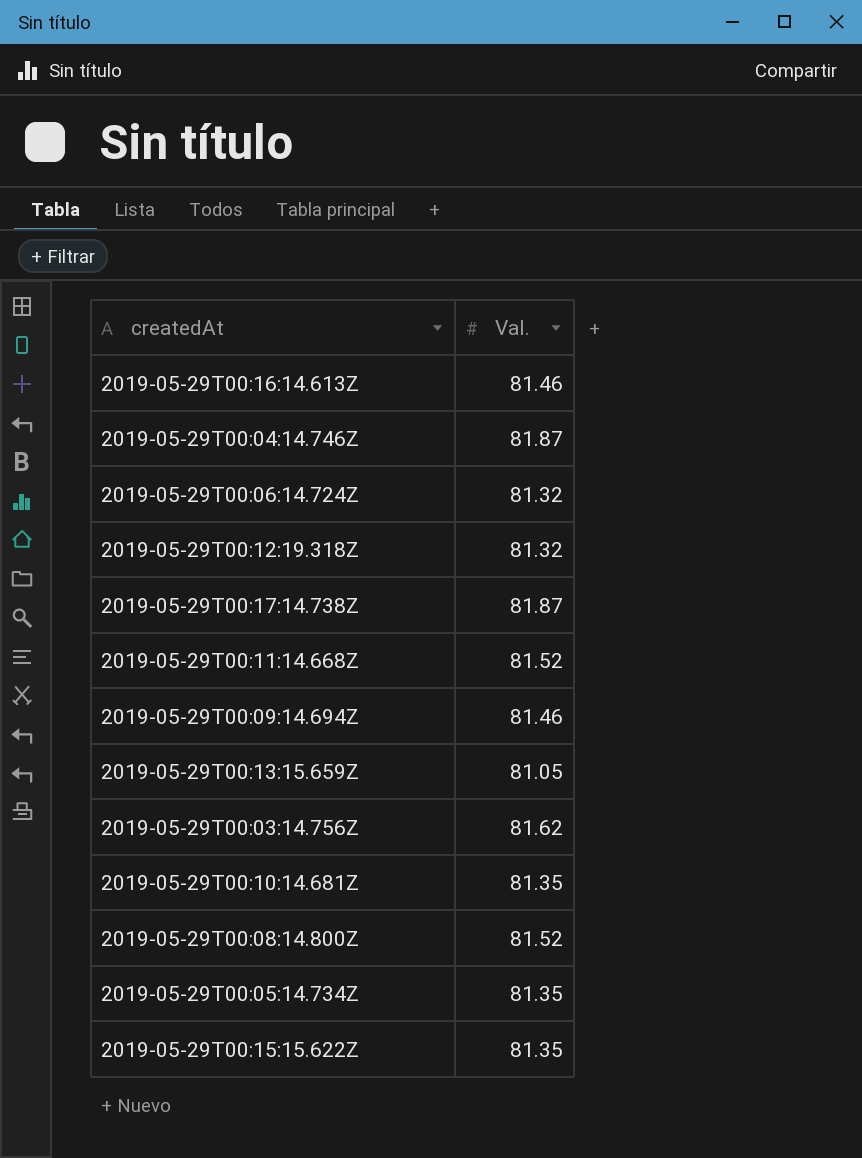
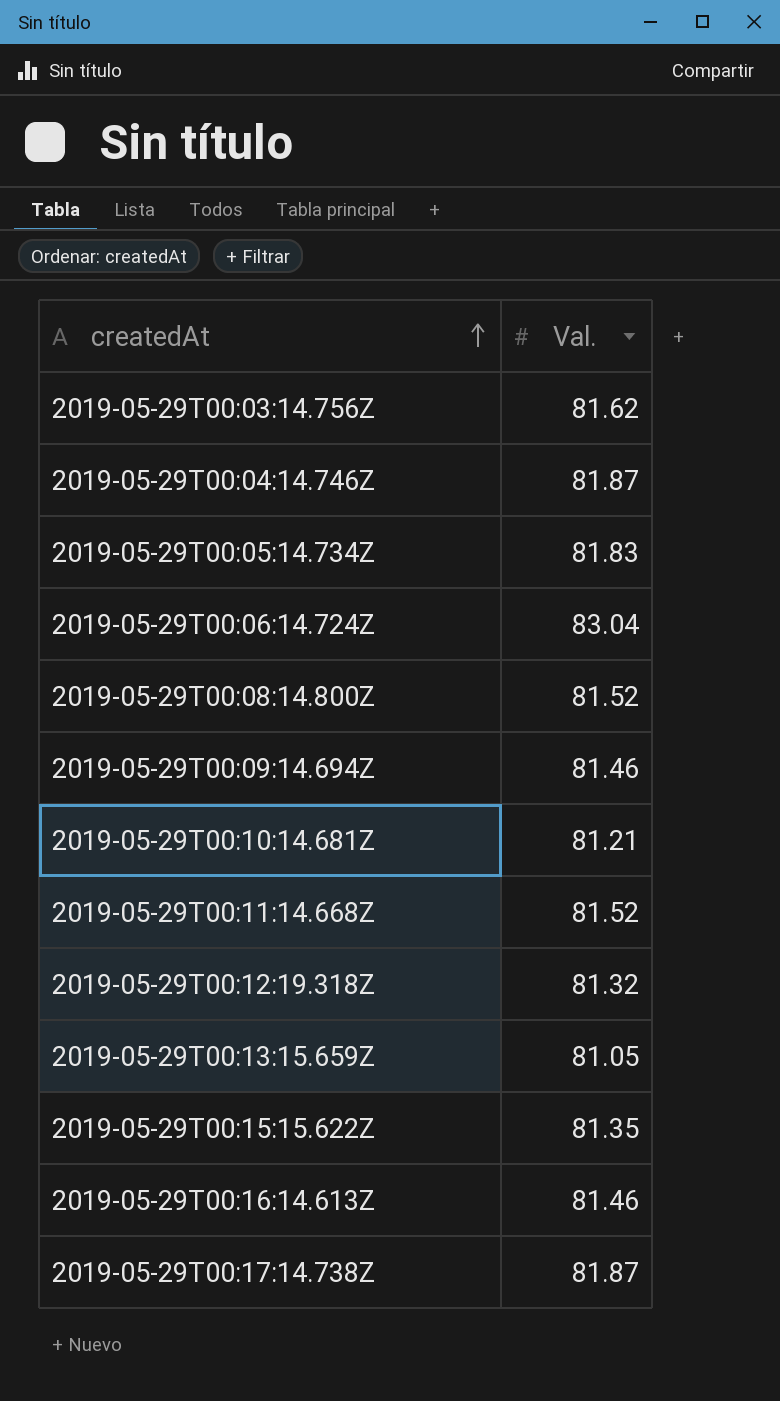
row order: none -> createdAt ascending
2019-05-29T00:05:14.734Z | Val.: 81.35 -> 81.83
2019-05-29T00:06:14.724Z | Val.: 81.32 -> 83.04
2019-05-29T00:10:14.681Z | Val.: 81.35 -> 81.21

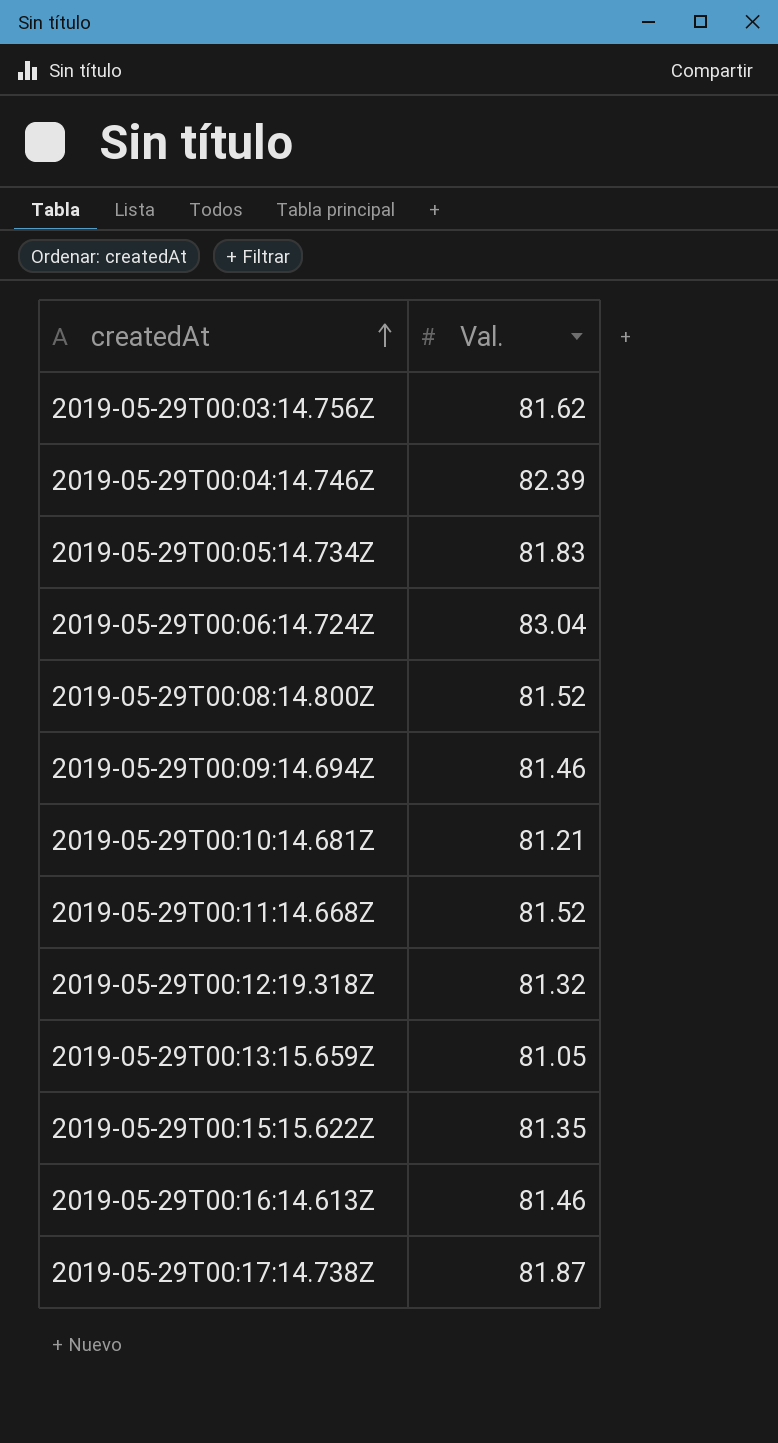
2019-05-29T00:04:14.746Z | Val.: 81.87 -> 82.39

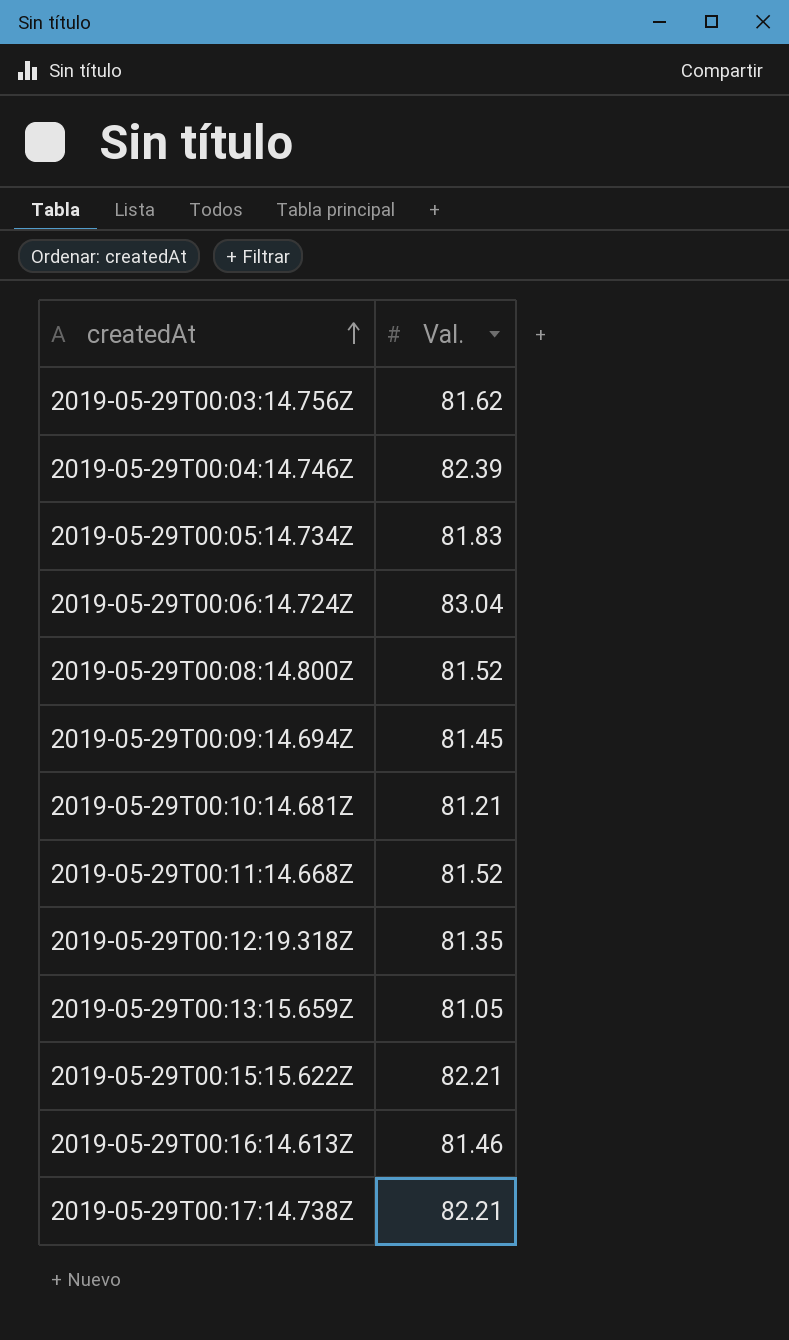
2019-05-29T00:09:14.694Z | Val.: 81.46 -> 81.45
2019-05-29T00:12:19.318Z | Val.: 81.32 -> 81.35
2019-05-29T00:15:15.622Z | Val.: 81.35 -> 82.21
2019-05-29T00:17:14.738Z | Val.: 81.87 -> 82.21

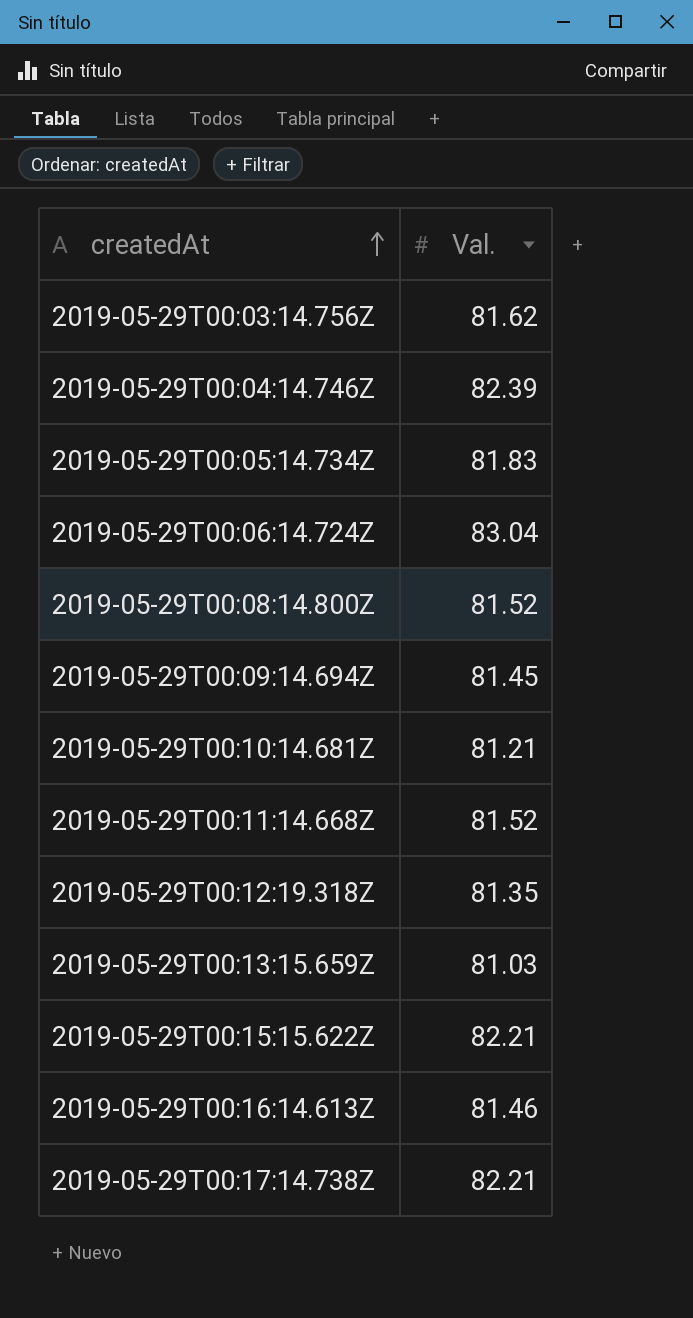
2019-05-29T00:13:15.659Z | Val.: 81.05 -> 81.03

